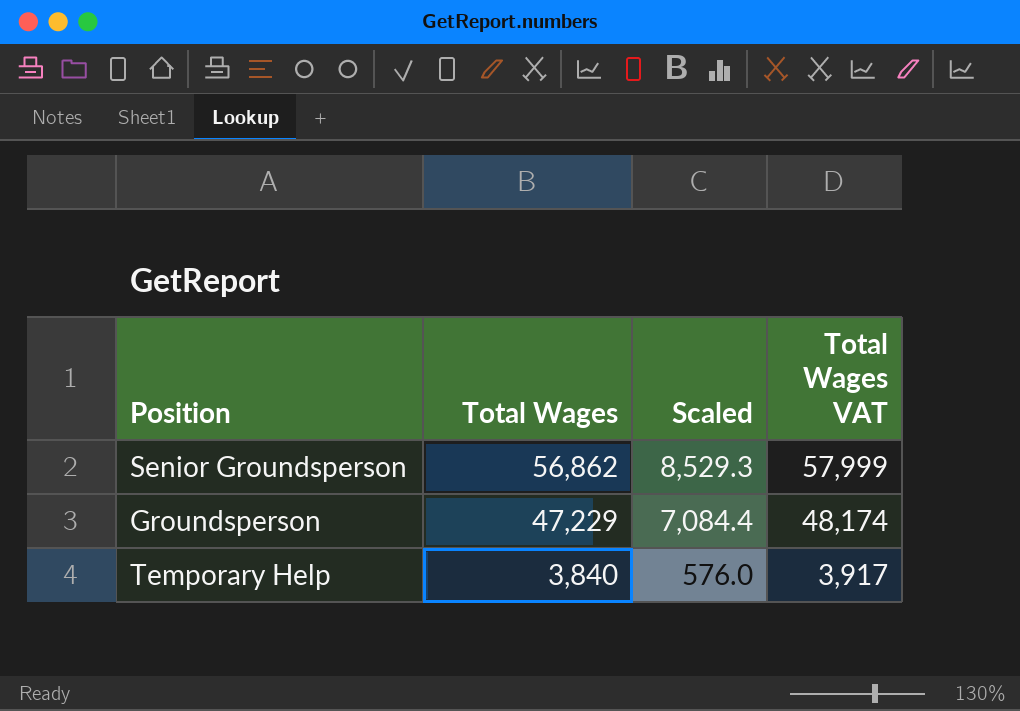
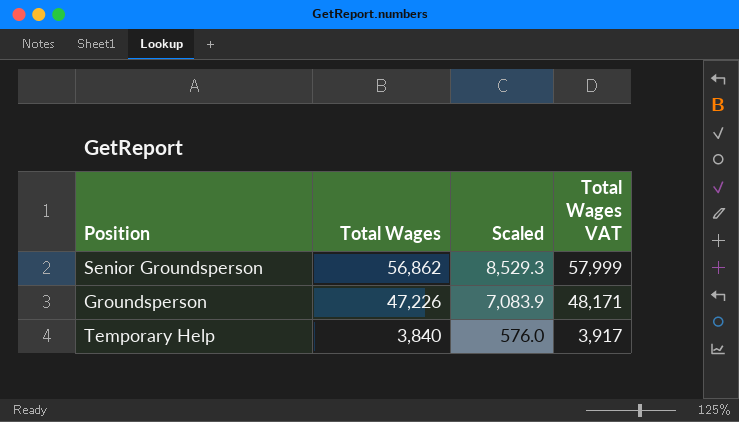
Groundsperson | Total Wages: 47,229 -> 47,226
Groundsperson | Scaled: 7,084.4 -> 7,083.9
Groundsperson | Total Wages VAT: 48,174 -> 48,171

